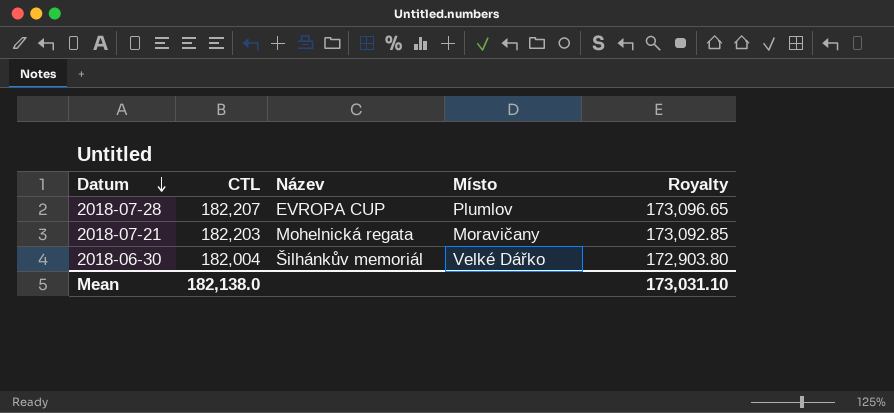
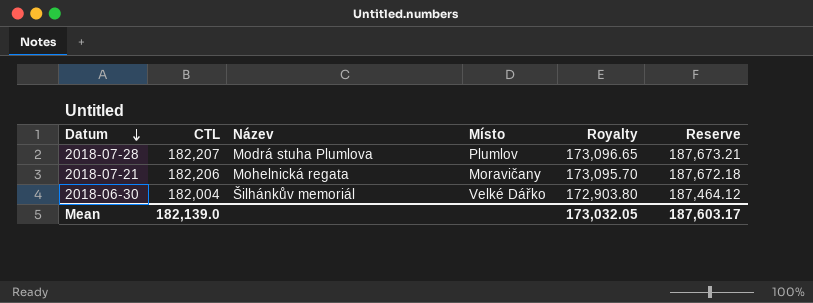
column Reserve | formula: none -> [CTL] * 1.03
2018-07-28 | Název: EVROPA CUP -> Modrá stuha Plumlova
2018-07-21 | CTL: 182,203 -> 182,206
2018-07-21 | Royalty: 173,092.85 -> 173,095.70
Mean | CTL: 182,138.0 -> 182,139.0
Mean | Royalty: 173,031.10 -> 173,032.05

